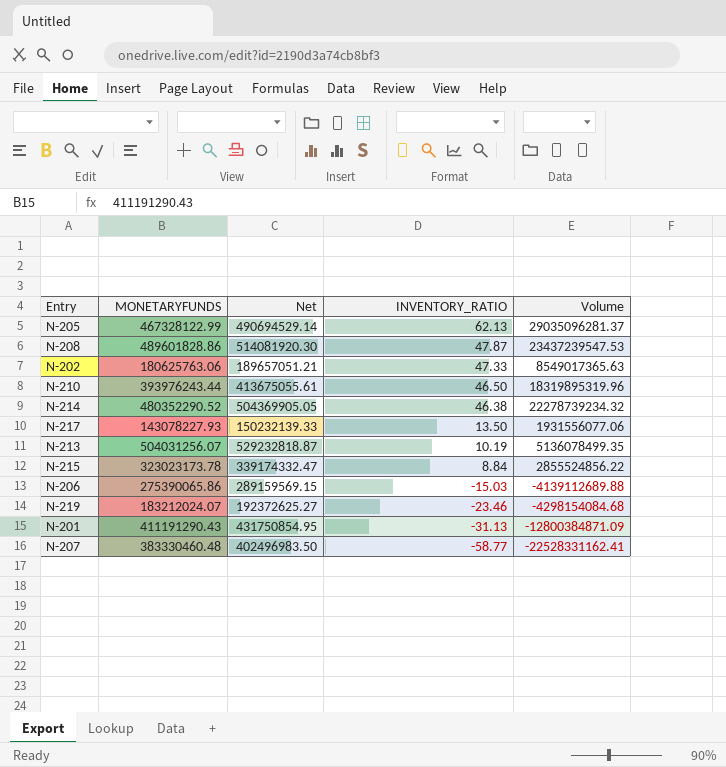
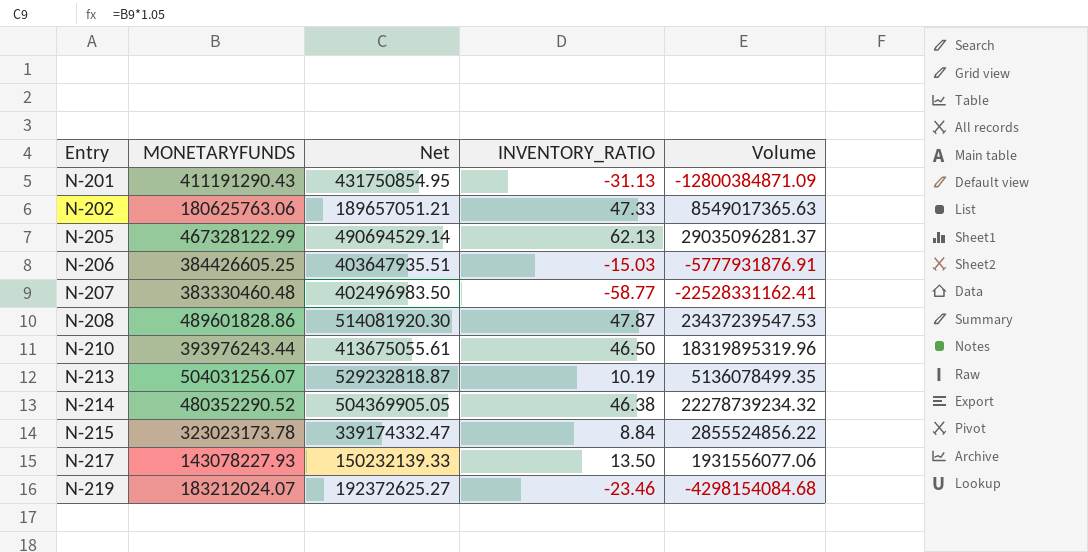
row order: INVENTORY_RATIO descending -> Entry ascending
N-206 | MONETARYFUNDS: 275390065.86 -> 384426605.25
N-206 | Net: 289159569.15 -> 403647935.51
N-206 | Volume: -4139112689.88 -> -5777931876.91

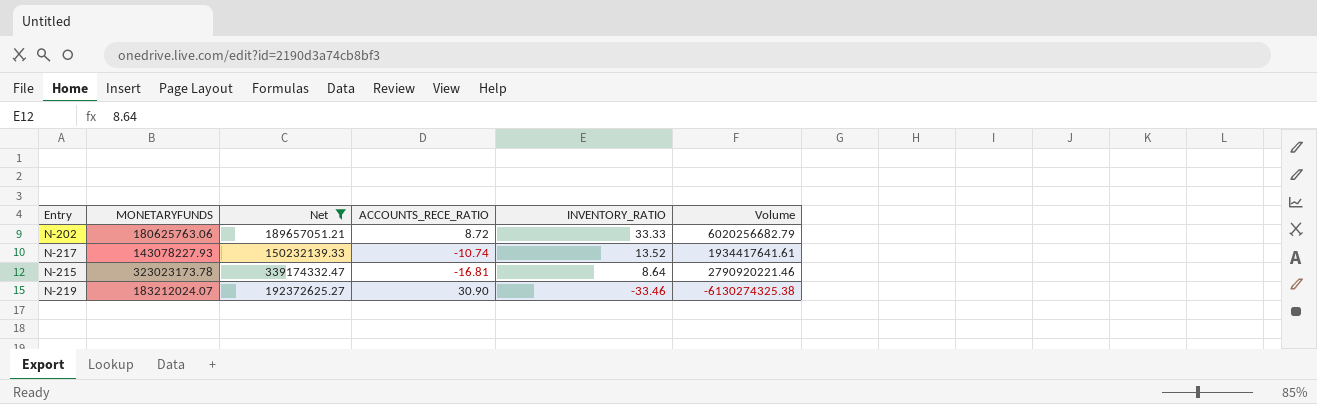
filter: none -> Net <= 339174332.47
row order: Entry ascending -> INVENTORY_RATIO descending
column ACCOUNTS_RECE_RATIO | position: none -> 4
N-202 | INVENTORY_RATIO: 47.33 -> 33.33
N-202 | Volume: 8549017365.63 -> 6020256682.79
N-217 | INVENTORY_RATIO: 13.50 -> 13.52
N-217 | Volume: 1931556077.06 -> 1934417641.61
N-215 | INVENTORY_RATIO: 8.84 -> 8.64
N-215 | Volume: 2855524856.22 -> 2790920221.46
N-219 | INVENTORY_RATIO: -23.46 -> -33.46
N-219 | Volume: -4298154084.68 -> -6130274325.38

